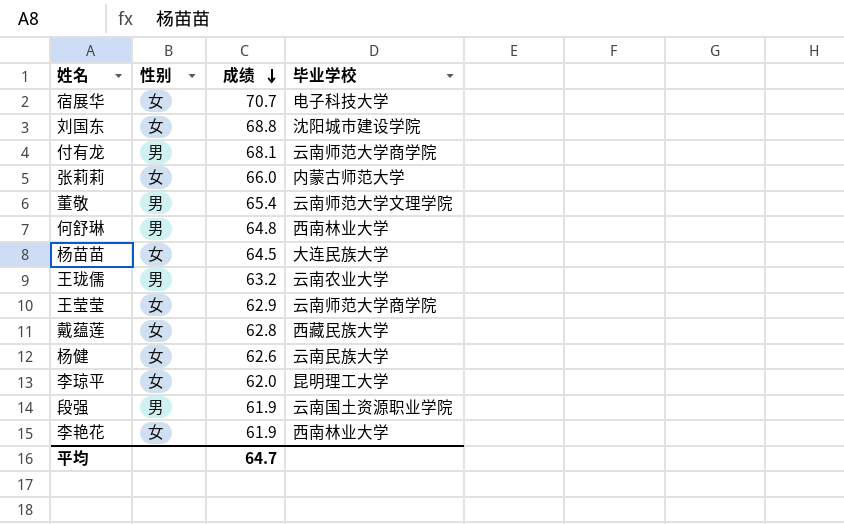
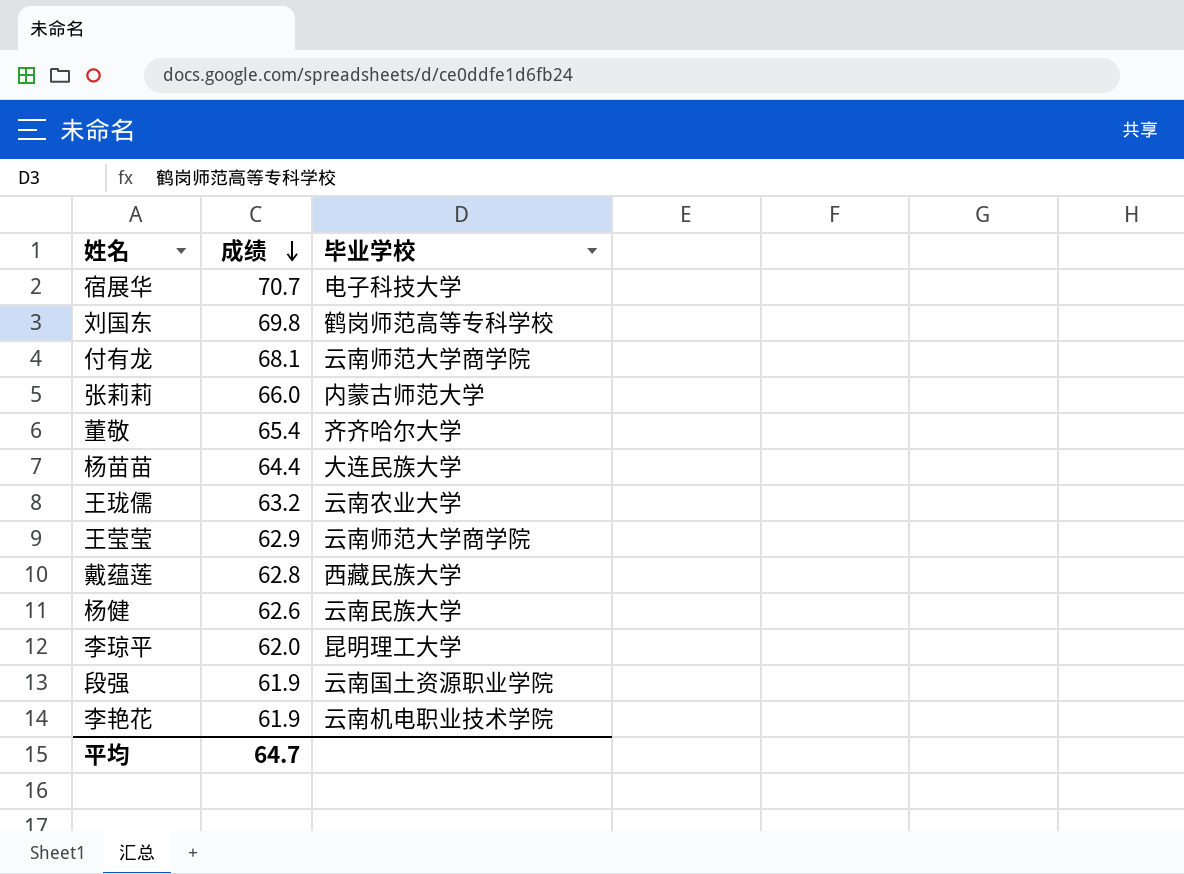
column 性别 | position: 2 -> none
row 何舒琳: 男 | 64.8 | 西南林业大学 -> none
刘国东 | 成绩: 68.8 -> 69.8
刘国东 | 毕业学校: 沈阳城市建设学院 -> 鹤岗师范高等专科学校
董敬 | 毕业学校: 云南师范大学文理学院 -> 齐齐哈尔大学
杨苗苗 | 成绩: 64.5 -> 64.4
李艳花 | 毕业学校: 西南林业大学 -> 云南机电职业技术学院

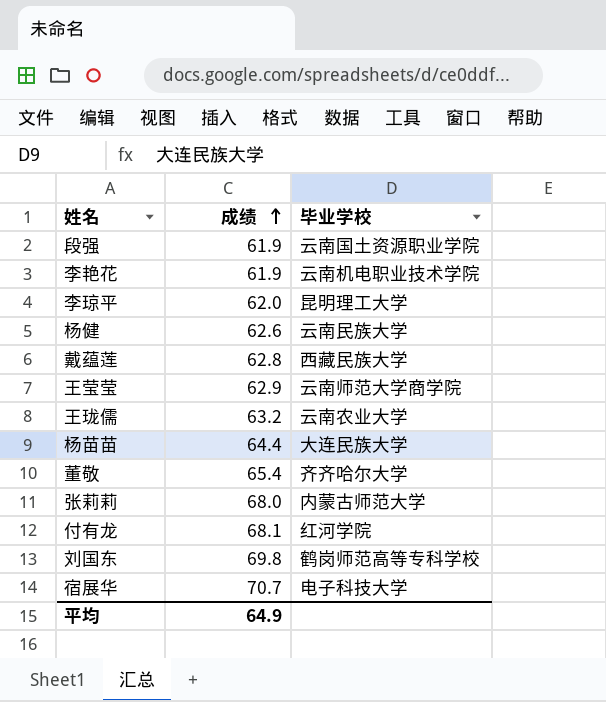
row order: 成绩 descending -> 成绩 ascending
张莉莉 | 成绩: 66.0 -> 68.0
付有龙 | 毕业学校: 云南师范大学商学院 -> 红河学院
平均 | 成绩: 64.7 -> 64.9

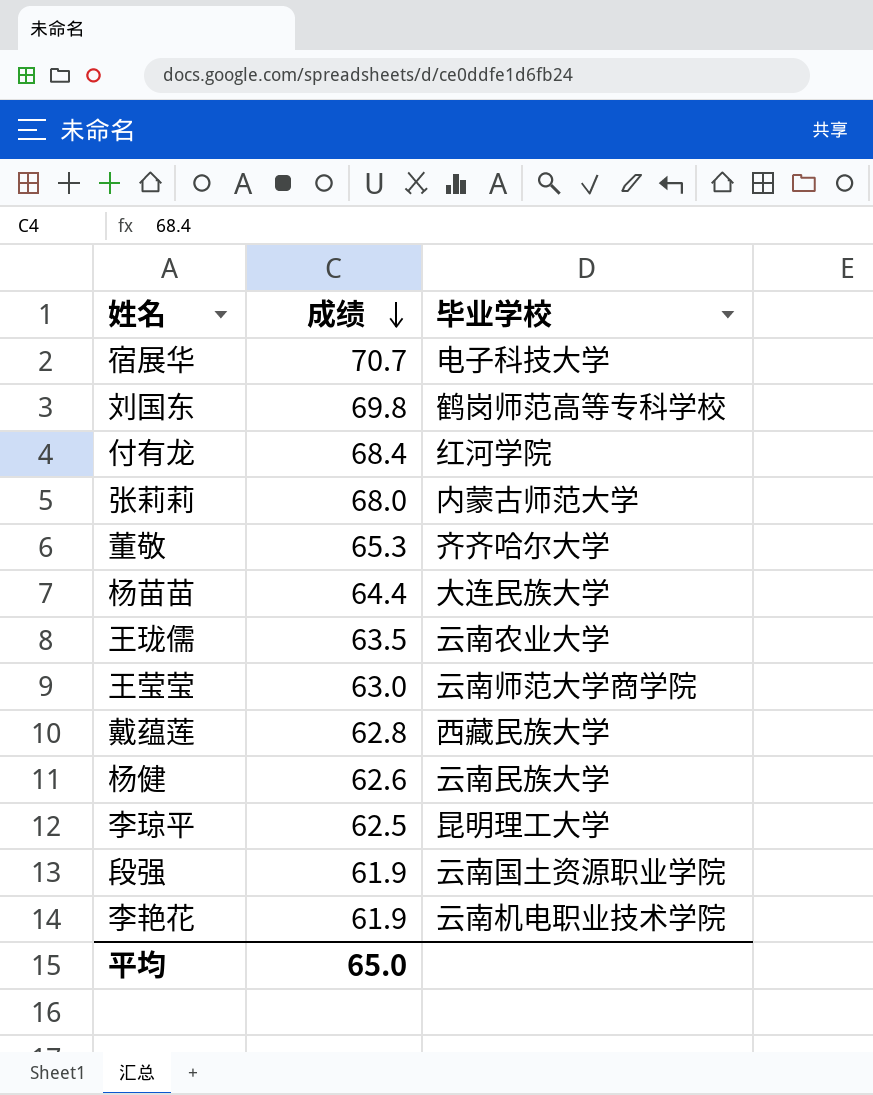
row order: 成绩 ascending -> 成绩 descending
付有龙 | 成绩: 68.1 -> 68.4
董敬 | 成绩: 65.4 -> 65.3
王珑儒 | 成绩: 63.2 -> 63.5
王莹莹 | 成绩: 62.9 -> 63.0
李琼平 | 成绩: 62.0 -> 62.5
平均 | 成绩: 64.9 -> 65.0

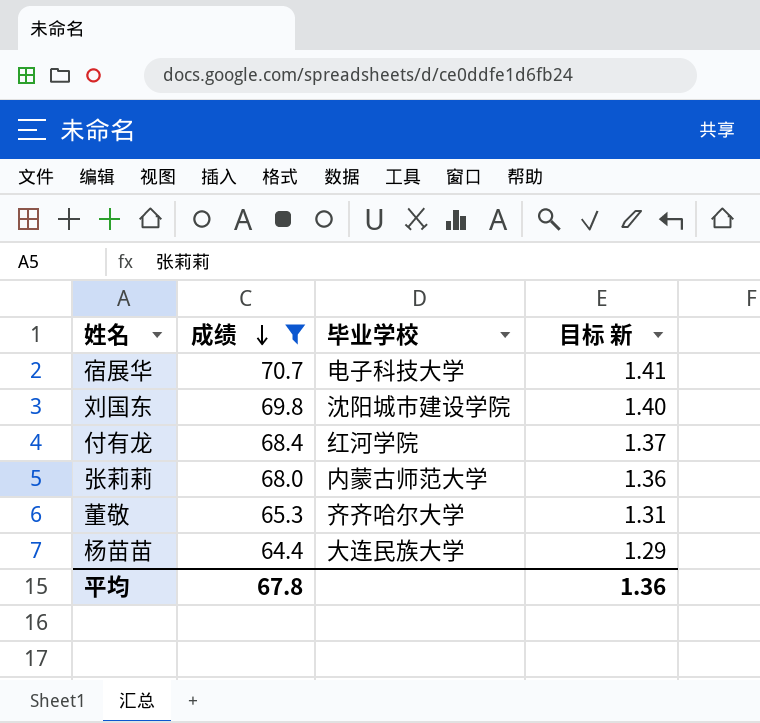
filter: none -> 成绩 >= 64.4
column 目标 新 | formula: none -> [成绩] * 0.02
刘国东 | 毕业学校: 鹤岗师范高等专科学校 -> 沈阳城市建设学院
平均 | 成绩: 65.0 -> 67.8

